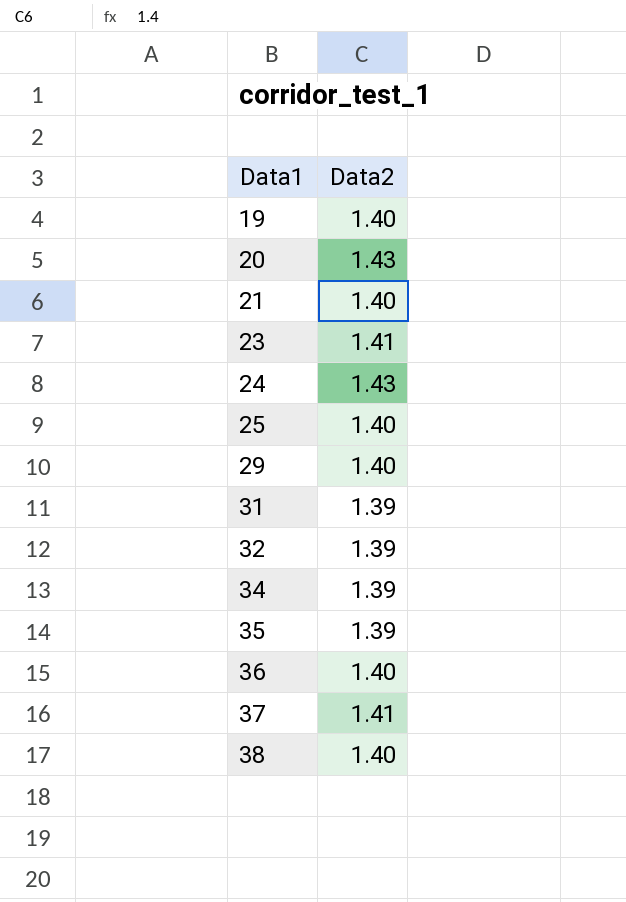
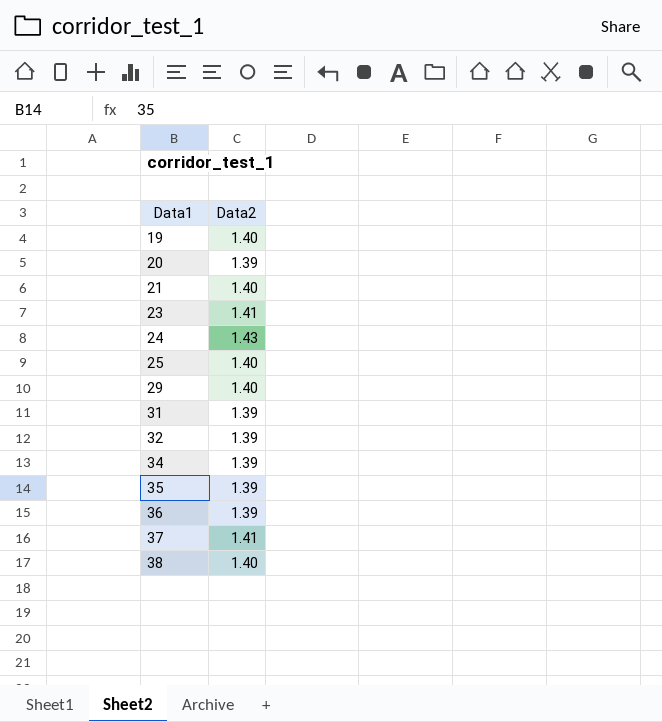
20 | Data2: 1.43 -> 1.39
36 | Data2: 1.40 -> 1.39

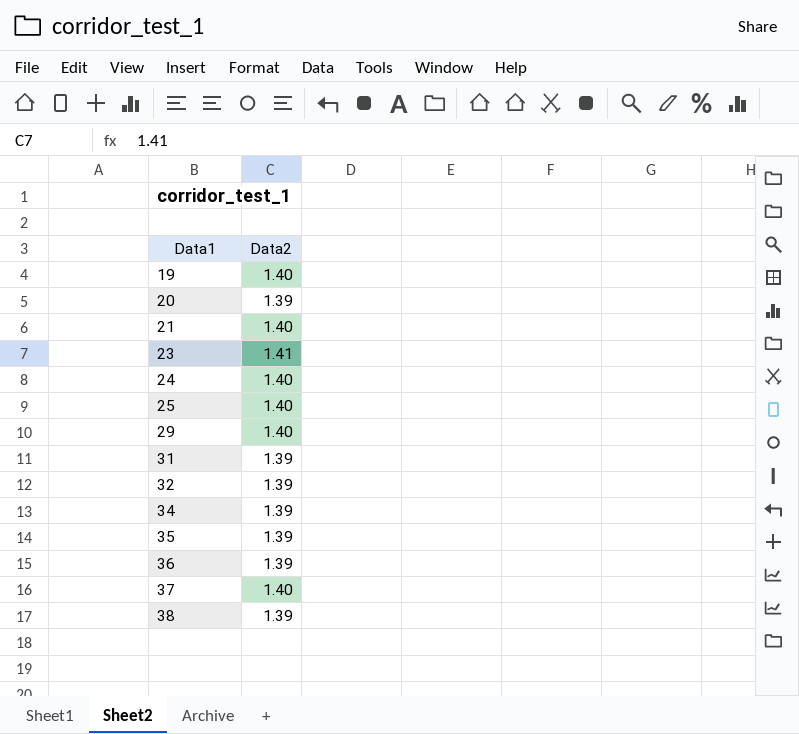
24 | Data2: 1.43 -> 1.40
37 | Data2: 1.41 -> 1.40
38 | Data2: 1.40 -> 1.39

